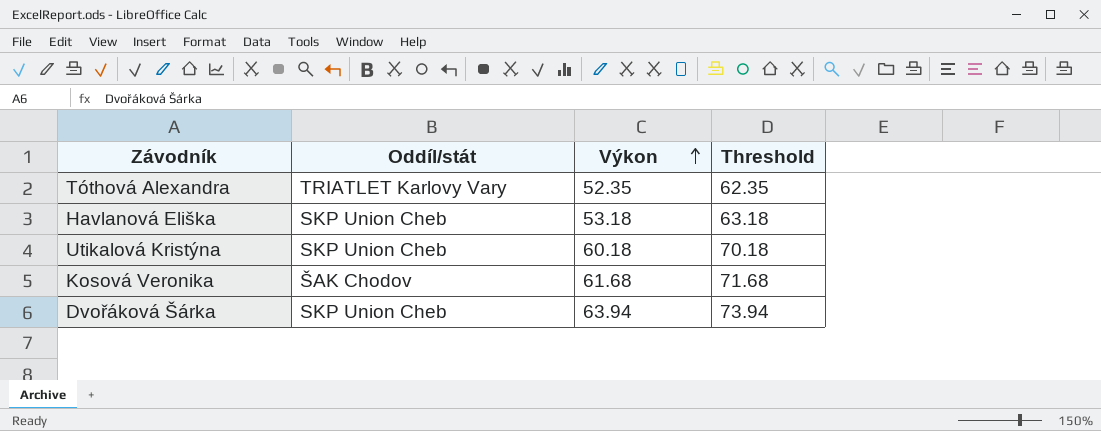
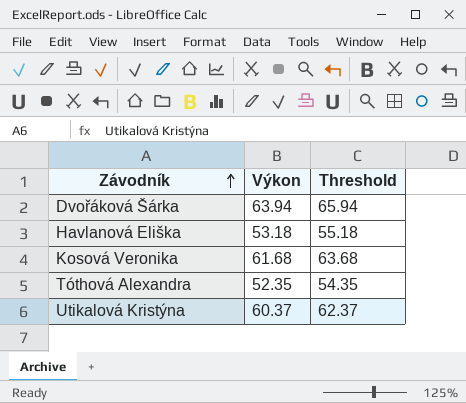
row order: Výkon ascending -> Závodník ascending
column Oddíl/stát | position: 2 -> none
column Threshold | formula: [Výkon] + 10 -> [Výkon] + 2
Utikalová Kristýna | Výkon: 60.18 -> 60.37

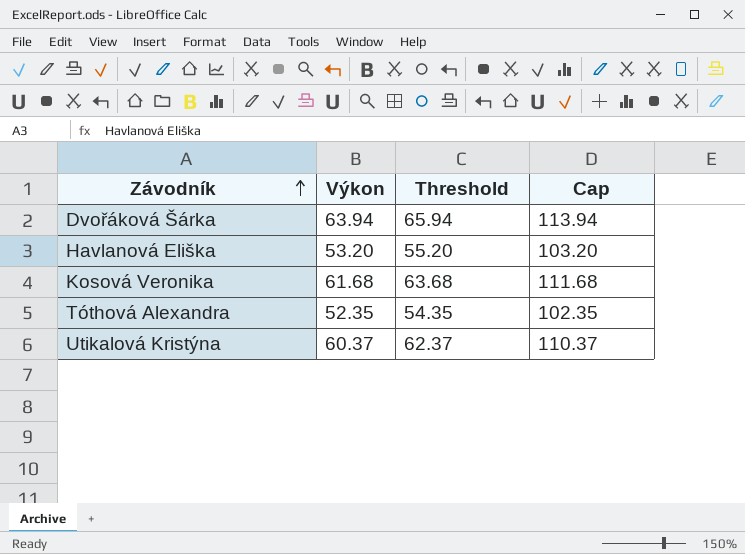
column Cap | formula: none -> [Výkon] + 50
Havlanová Eliška | Výkon: 53.18 -> 53.20
Havlanová Eliška | Threshold: 55.18 -> 55.20

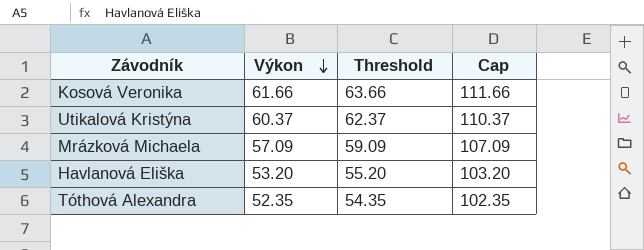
row order: Závodník ascending -> Výkon descending
row Dvořáková Šárka: 63.94 | 65.94 | 113.94 -> none
Kosová Veronika | Výkon: 61.68 -> 61.66
Kosová Veronika | Threshold: 63.68 -> 63.66
Kosová Veronika | Cap: 111.68 -> 111.66
row Mrázková Michaela: none -> 57.09 | 59.09 | 107.09

